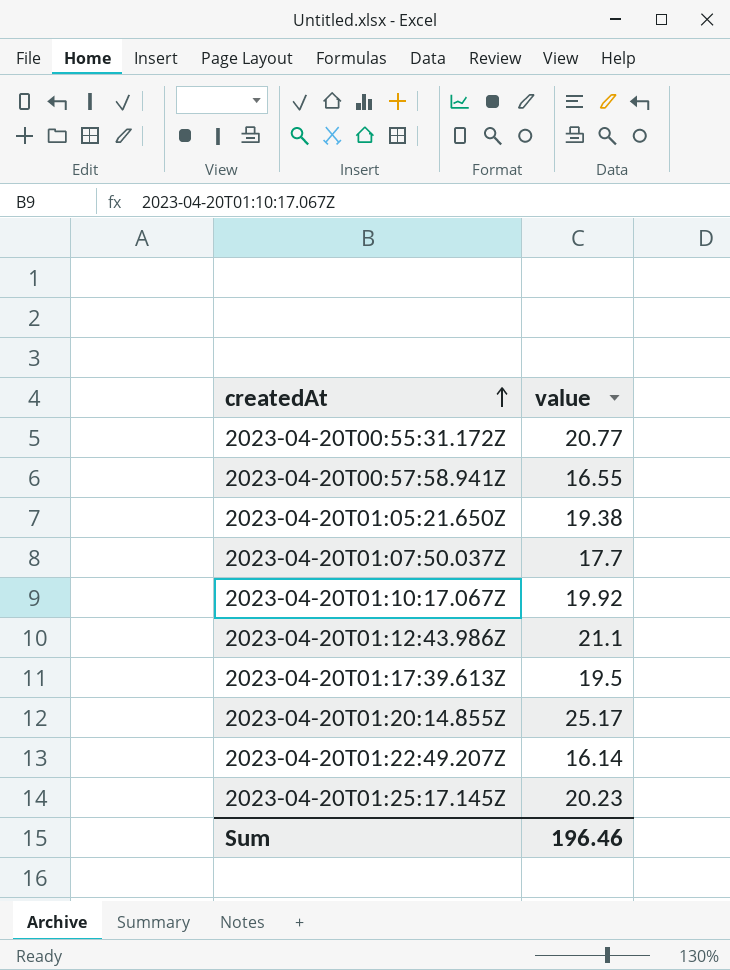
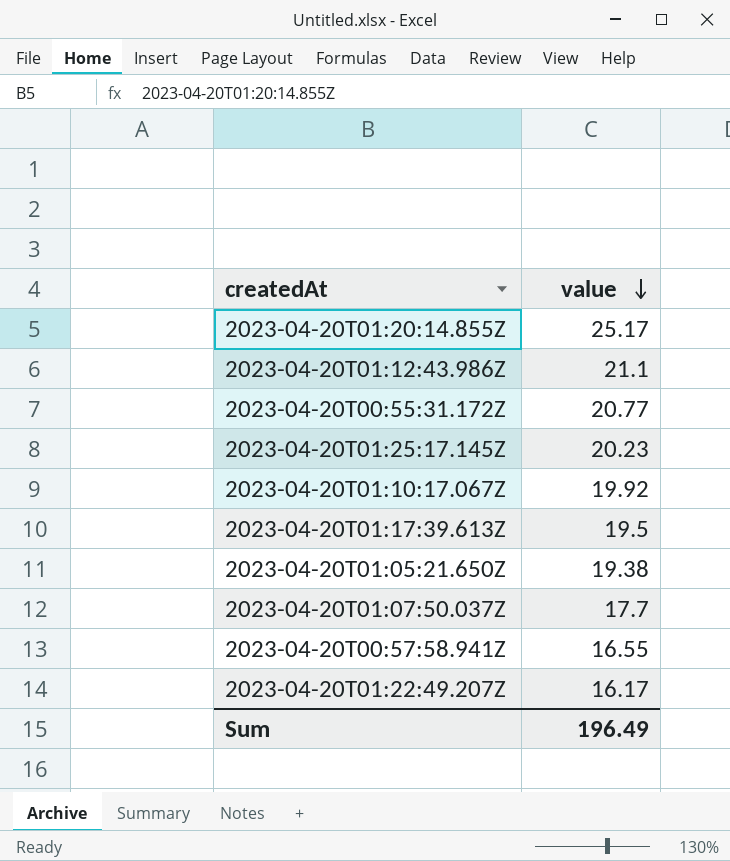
row order: createdAt ascending -> value descending
2023-04-20T01:22:49.207Z | value: 16.14 -> 16.17
Sum | value: 196.46 -> 196.49

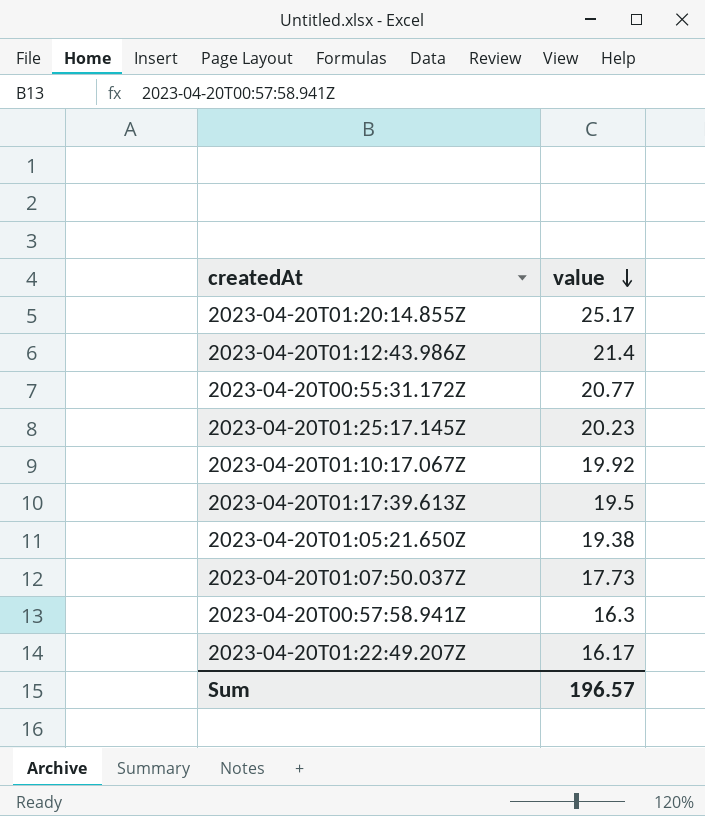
2023-04-20T01:12:43.986Z | value: 21.1 -> 21.4
2023-04-20T01:07:50.037Z | value: 17.7 -> 17.73
2023-04-20T00:57:58.941Z | value: 16.55 -> 16.3
Sum | value: 196.49 -> 196.57

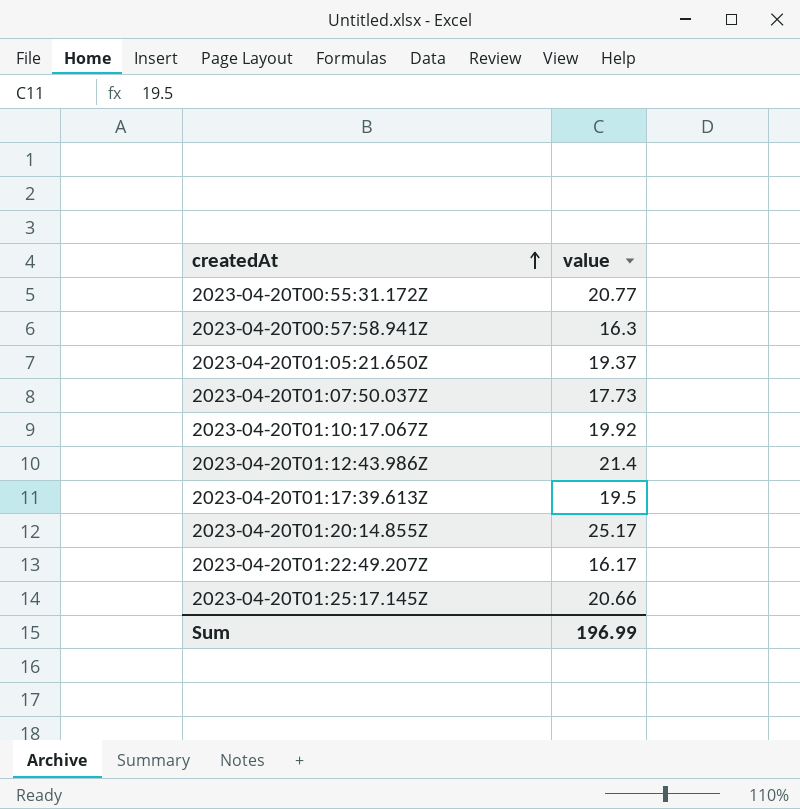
row order: value descending -> createdAt ascending
2023-04-20T01:05:21.650Z | value: 19.38 -> 19.37
2023-04-20T01:25:17.145Z | value: 20.23 -> 20.66
Sum | value: 196.57 -> 196.99

